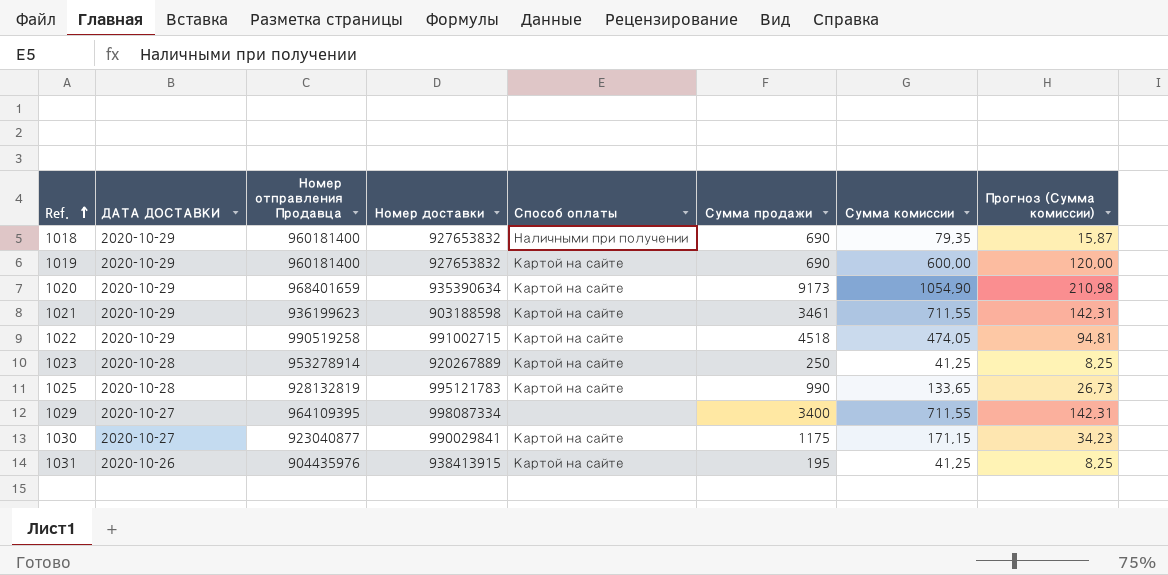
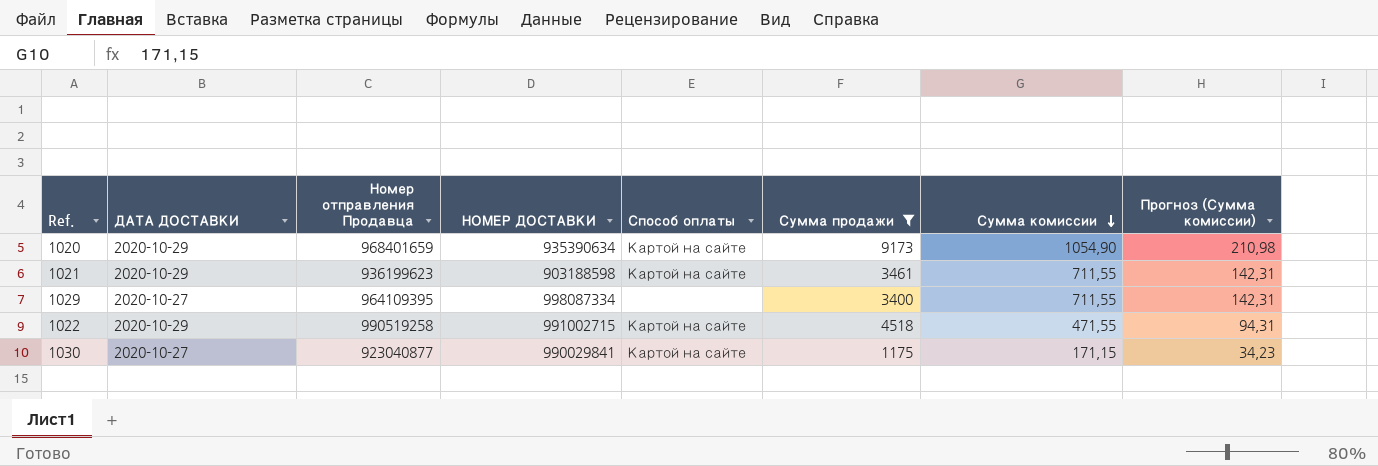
filter: none -> Сумма продажи >= 1175
row order: Ref. ascending -> Сумма комиссии descending
column name: Номер доставки -> НОМЕР ДОСТАВКИ
1022 | Сумма комиссии: 474,05 -> 471,55
1022 | Прогноз (Сумма комиссии): 94,81 -> 94,31

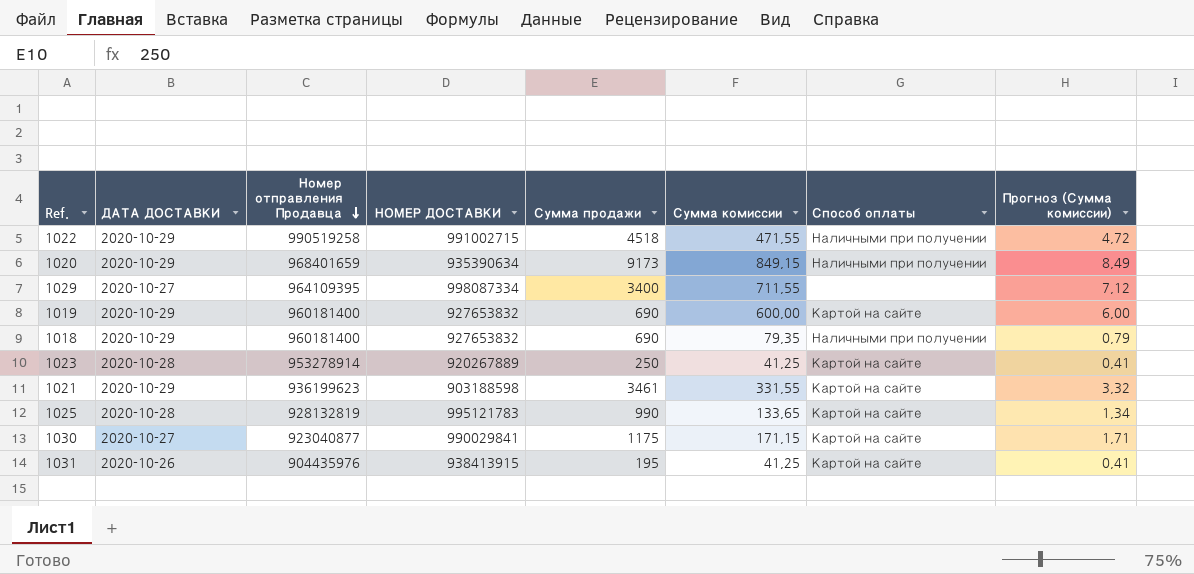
filter: Сумма продажи >= 1175 -> none
row order: Сумма комиссии descending -> Номер отправления Продавца descending
column Способ оплаты | position: 5 -> 7
column Прогноз (Сумма комиссии) | formula: [Сумма комиссии] * 0,2 -> [Сумма комиссии] * 0,01
1022 | Способ оплаты: Картой на сайте -> Наличными при получении
1020 | Сумма комиссии: 1054,90 -> 849,15
1020 | Способ оплаты: Картой на сайте -> Наличными при получении
1021 | Сумма комиссии: 711,55 -> 331,55

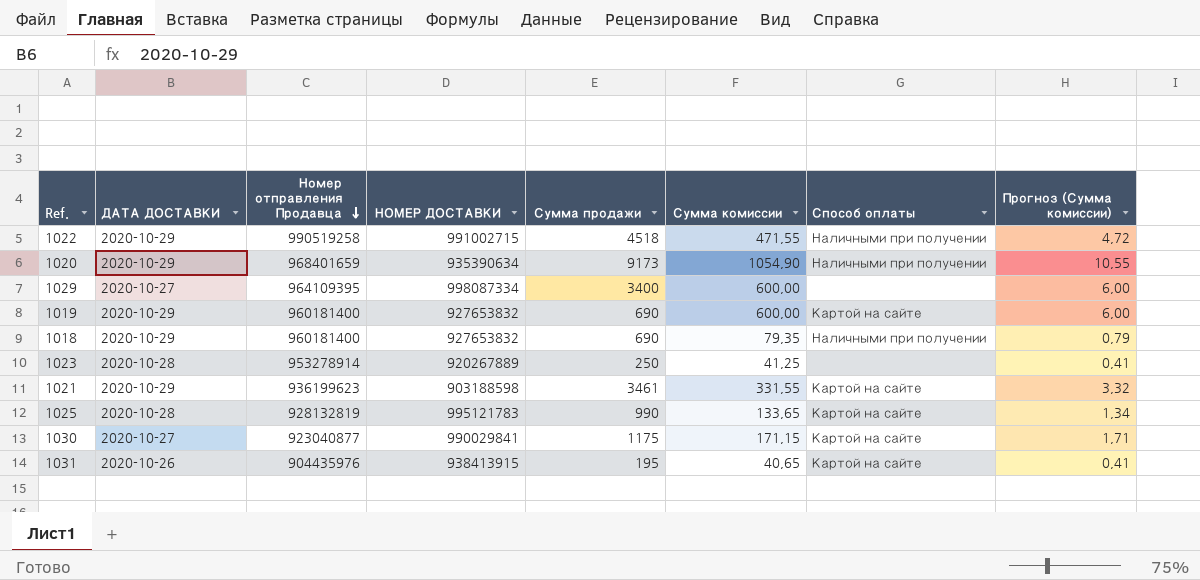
1020 | Сумма комиссии: 849,15 -> 1054,90
1020 | Прогноз (Сумма комиссии): 8,49 -> 10,55
1029 | Сумма комиссии: 711,55 -> 600,00
1029 | Прогноз (Сумма комиссии): 7,12 -> 6,00
1023 | Способ оплаты: Картой на сайте -> none
1031 | Сумма комиссии: 41,25 -> 40,65

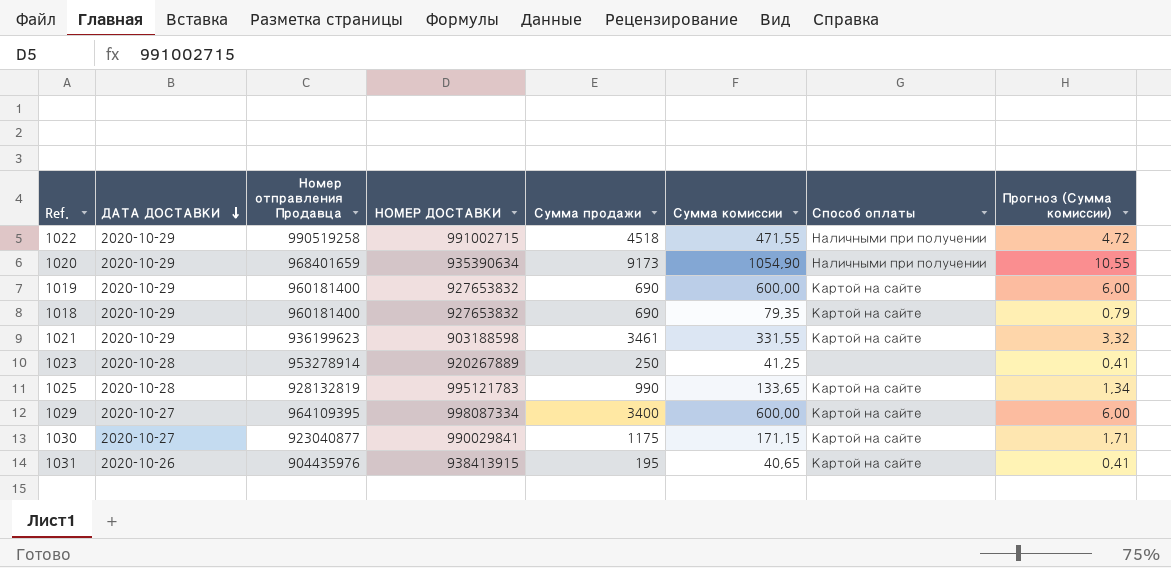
row order: Номер отправления Продавца descending -> ДАТА ДОСТАВКИ descending
1018 | Способ оплаты: Наличными при получении -> Картой на сайте
1029 | Способ оплаты: none -> Картой на сайте

